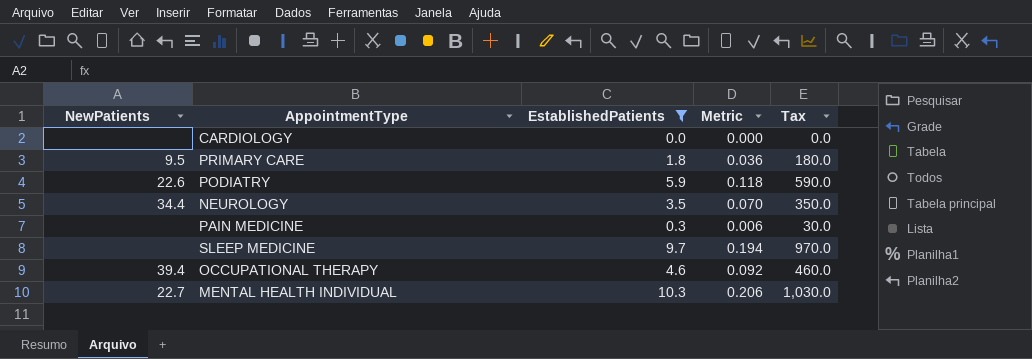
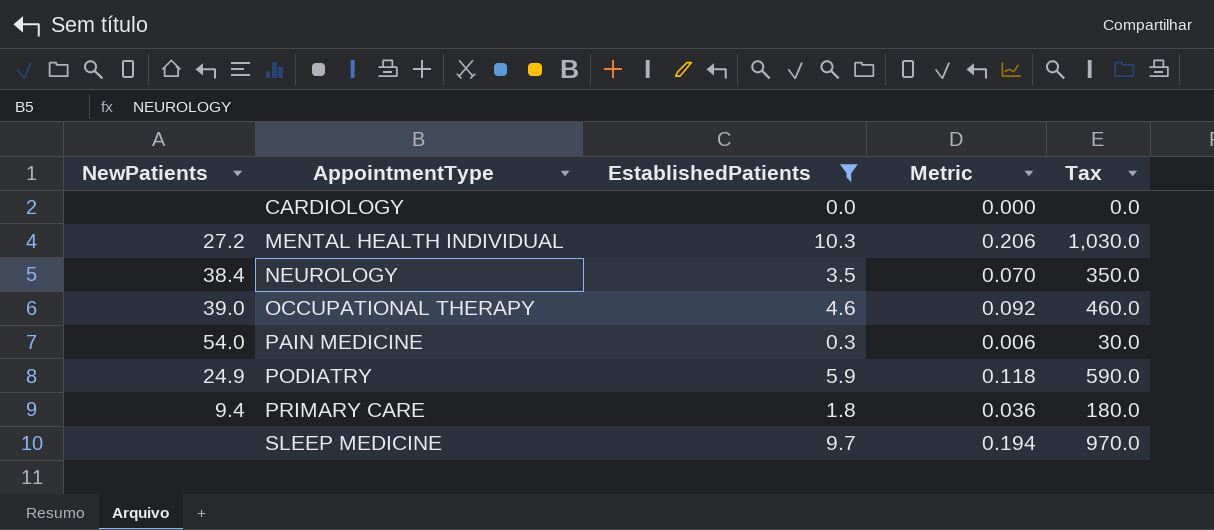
row order: none -> AppointmentType ascending
MENTAL HEALTH INDIVIDUAL | NewPatients: 22.7 -> 27.2
NEUROLOGY | NewPatients: 34.4 -> 38.4
OCCUPATIONAL THERAPY | NewPatients: 39.4 -> 39.0
PAIN MEDICINE | NewPatients: none -> 54.0
PODIATRY | NewPatients: 22.6 -> 24.9
PRIMARY CARE | NewPatients: 9.5 -> 9.4

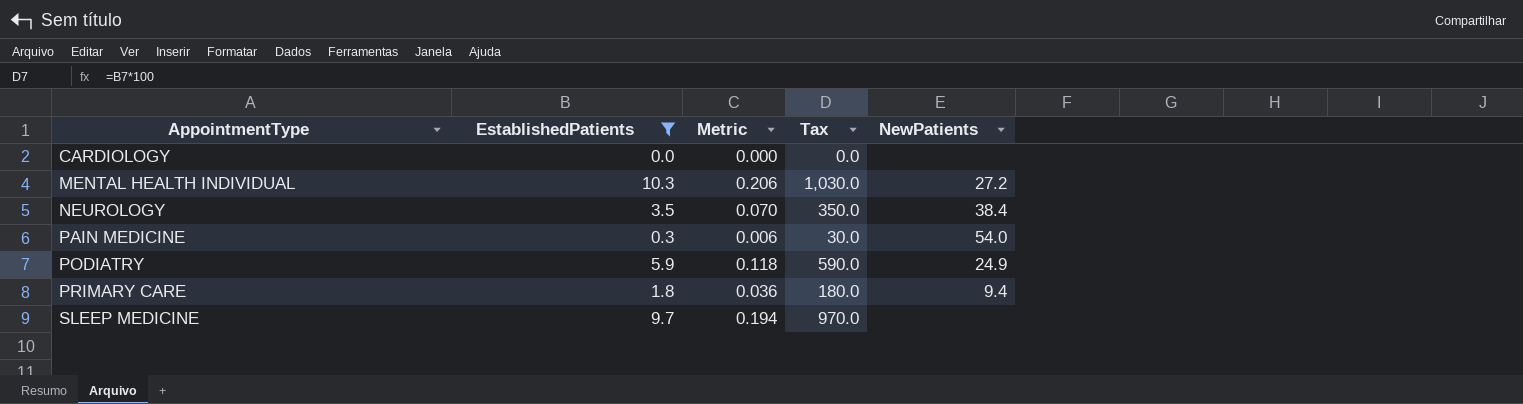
column NewPatients | position: 1 -> 5
row OCCUPATIONAL THERAPY: 39.0 | 4.6 | 0.092 | 460.0 -> none

